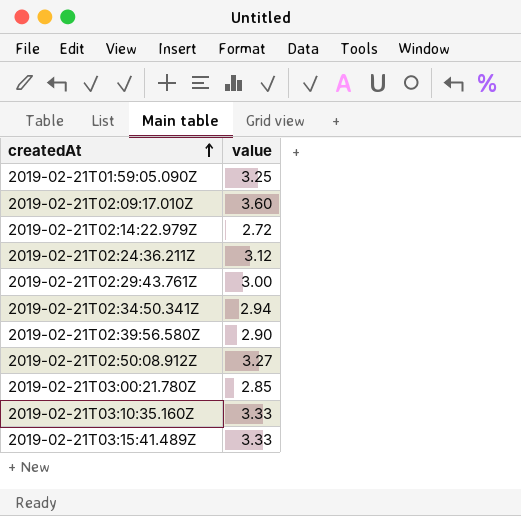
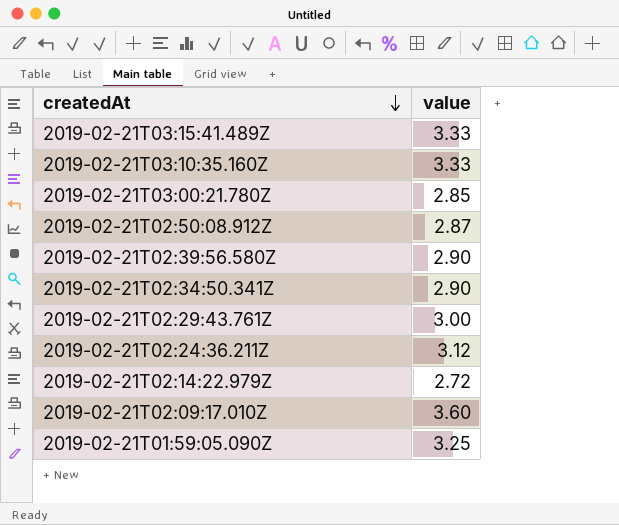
row order: createdAt ascending -> createdAt descending
2019-02-21T02:50:08.912Z | value: 3.27 -> 2.87
2019-02-21T02:34:50.341Z | value: 2.94 -> 2.90

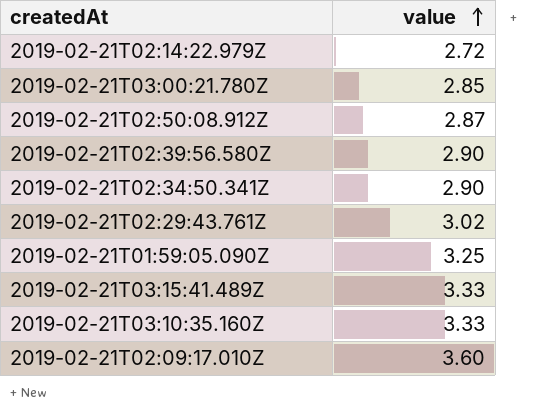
row order: createdAt descending -> value ascending
row 2019-02-21T02:24:36.211Z: 3.12 -> none
2019-02-21T02:29:43.761Z | value: 3.00 -> 3.02

